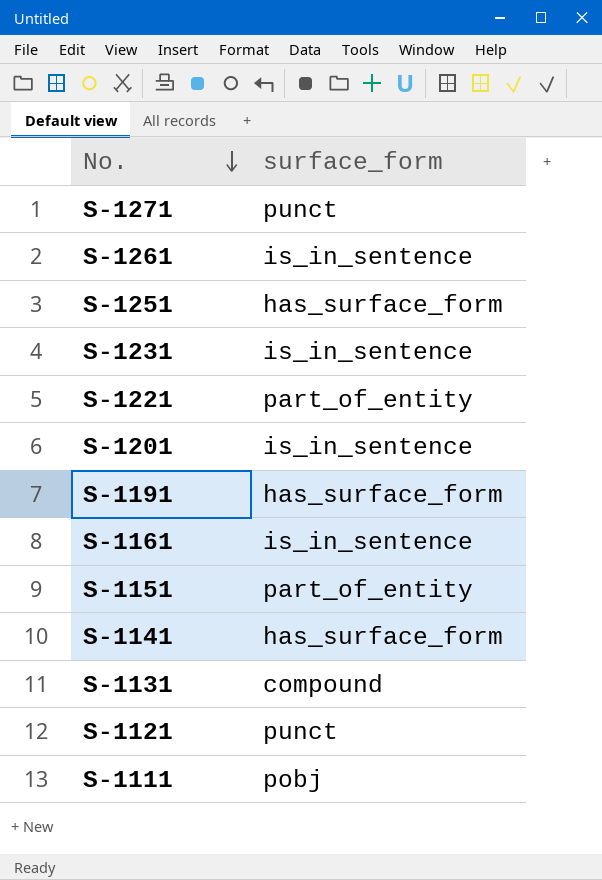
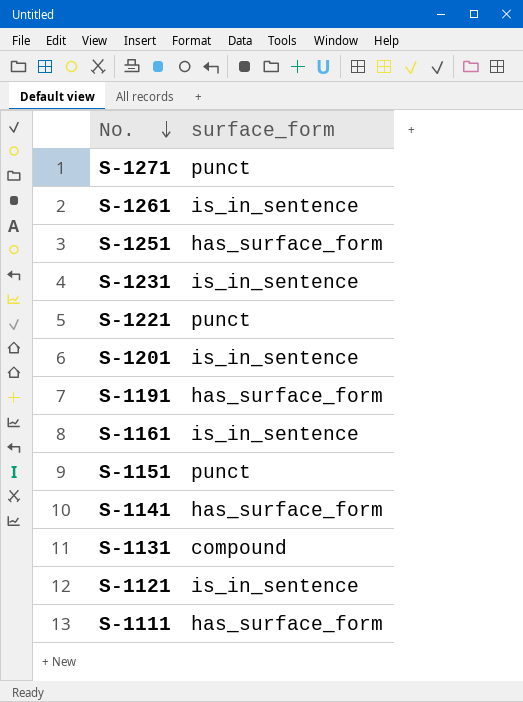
S-1221 | surface_form: part_of_entity -> punct
S-1151 | surface_form: part_of_entity -> punct
S-1121 | surface_form: punct -> is_in_sentence
S-1111 | surface_form: pobj -> has_surface_form

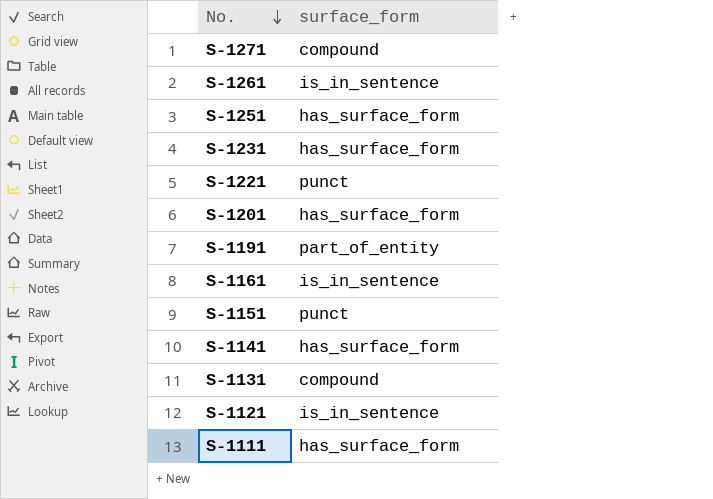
S-1271 | surface_form: punct -> compound
S-1231 | surface_form: is_in_sentence -> has_surface_form
S-1201 | surface_form: is_in_sentence -> has_surface_form
S-1191 | surface_form: has_surface_form -> part_of_entity

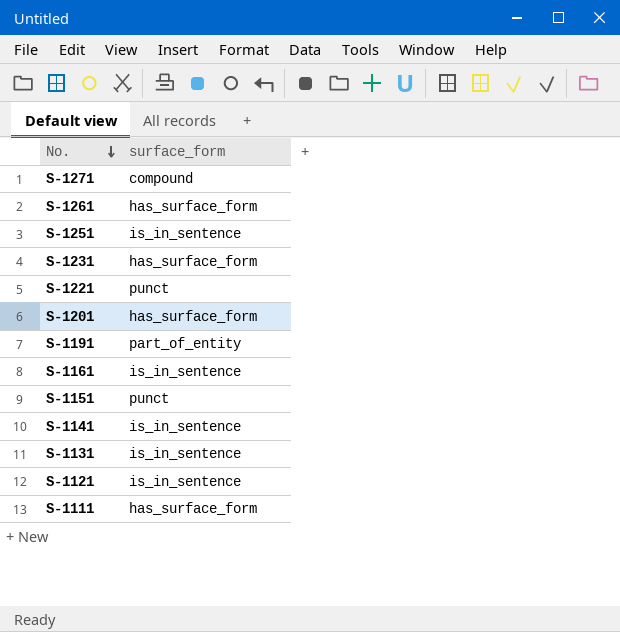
S-1261 | surface_form: is_in_sentence -> has_surface_form
S-1251 | surface_form: has_surface_form -> is_in_sentence
S-1141 | surface_form: has_surface_form -> is_in_sentence
S-1131 | surface_form: compound -> is_in_sentence

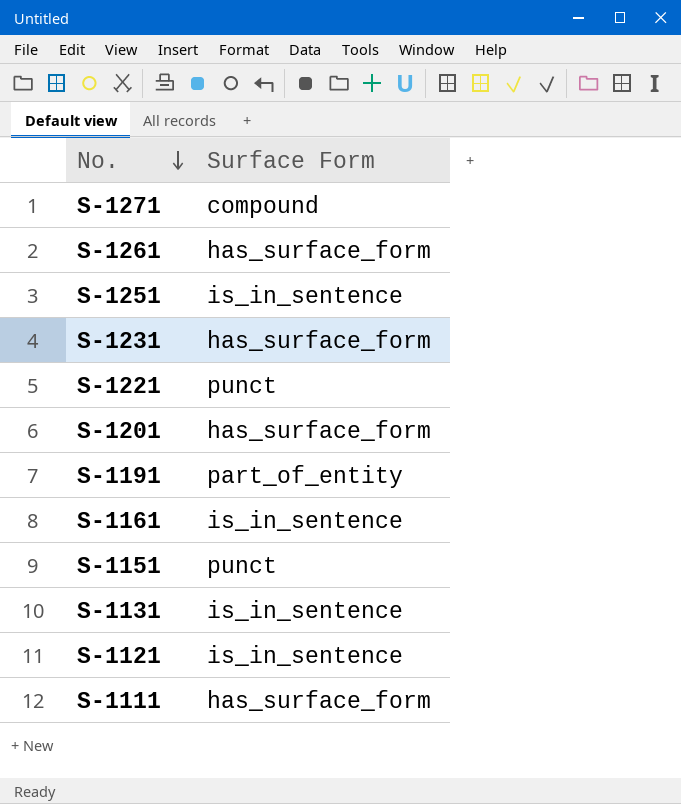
column name: surface_form -> Surface Form
row S-1141: is_in_sentence -> none

